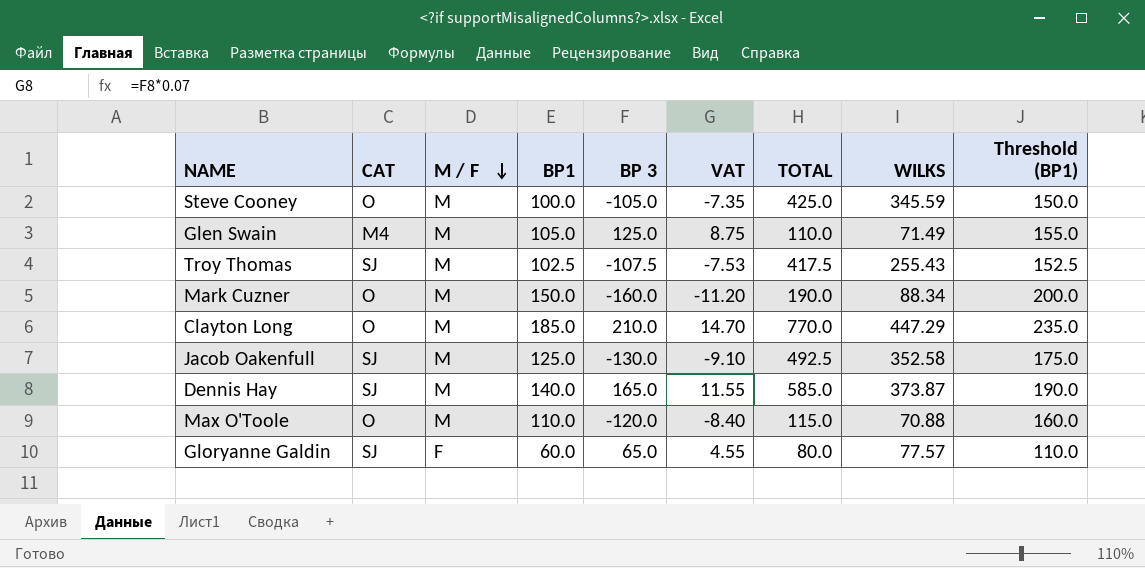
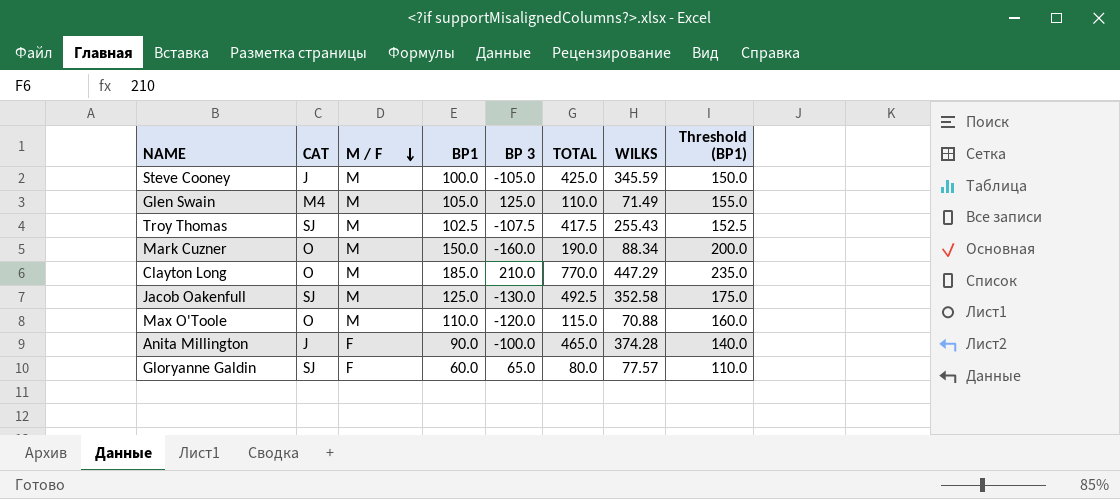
column VAT | formula: [BP 3] * 0.07 -> none
row Dennis Hay: SJ | M | 140.0 | 165.0 | 11.55 | 585.0 | 373.87 | 190.0 -> none
Steve Cooney | CAT: O -> J
row Anita Millington: none -> J | F | 90.0 | -100.0 | 465.0 | 374.28 | 140.0

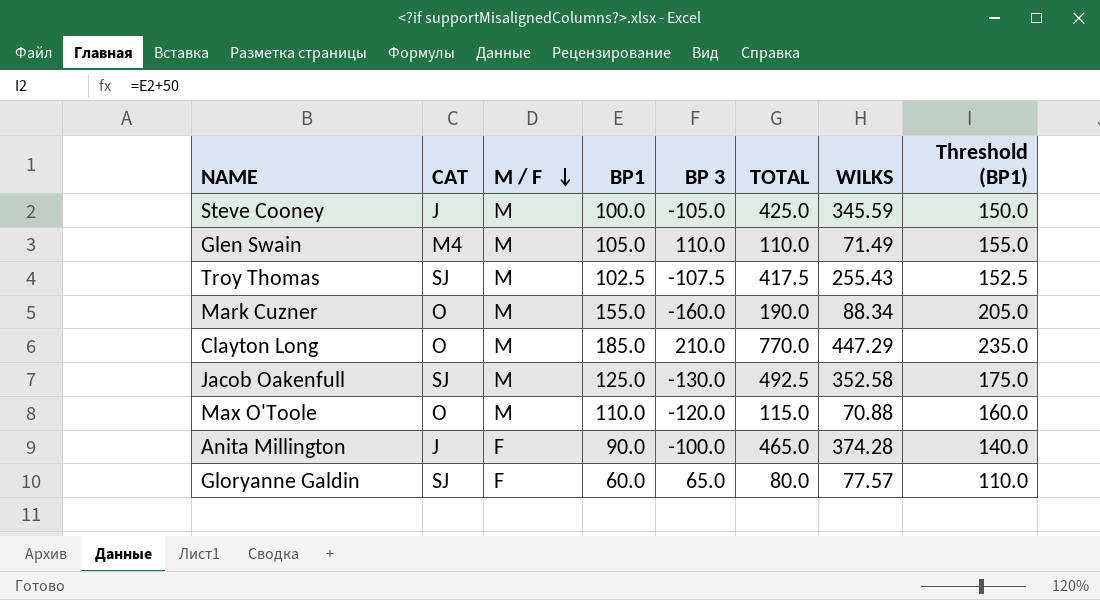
Glen Swain | BP 3: 125.0 -> 110.0
Mark Cuzner | BP1: 150.0 -> 155.0
Mark Cuzner | Threshold (BP1): 200.0 -> 205.0

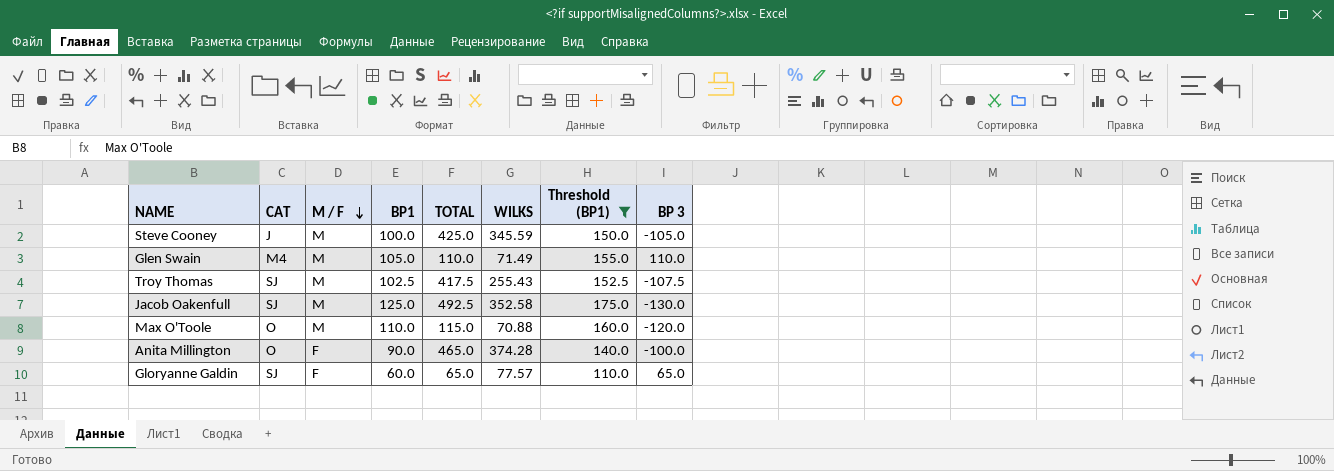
filter: none -> Threshold (BP1) <= 175.0
column BP 3 | position: 5 -> 8
Anita Millington | CAT: J -> O
Gloryanne Galdin | TOTAL: 80.0 -> 65.0

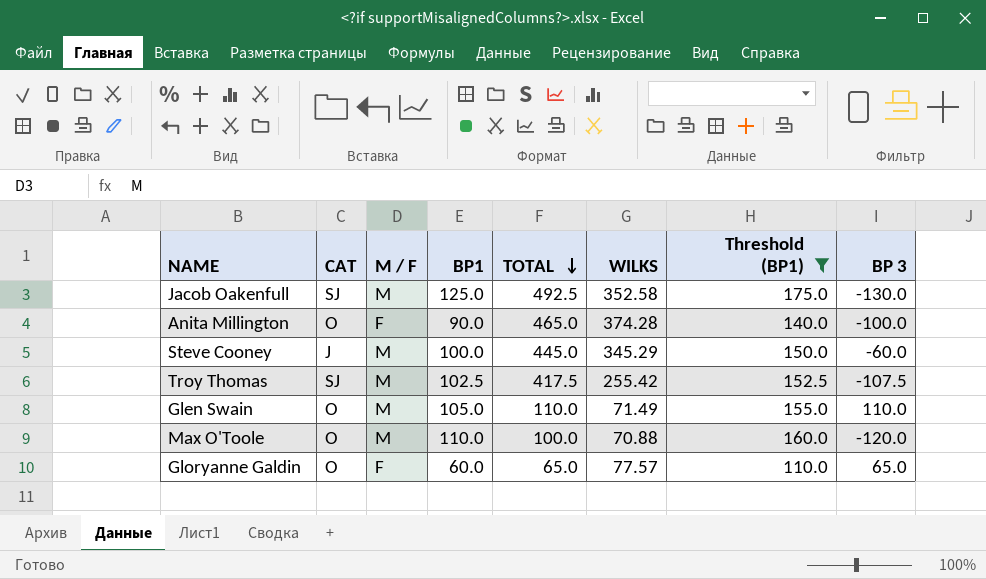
row order: M / F descending -> TOTAL descending
Steve Cooney | TOTAL: 425.0 -> 445.0
Steve Cooney | WILKS: 345.59 -> 345.29
Steve Cooney | BP 3: -105.0 -> -60.0
Troy Thomas | WILKS: 255.43 -> 255.42
Glen Swain | CAT: M4 -> O
Max O'Toole | TOTAL: 115.0 -> 100.0
Gloryanne Galdin | CAT: SJ -> O

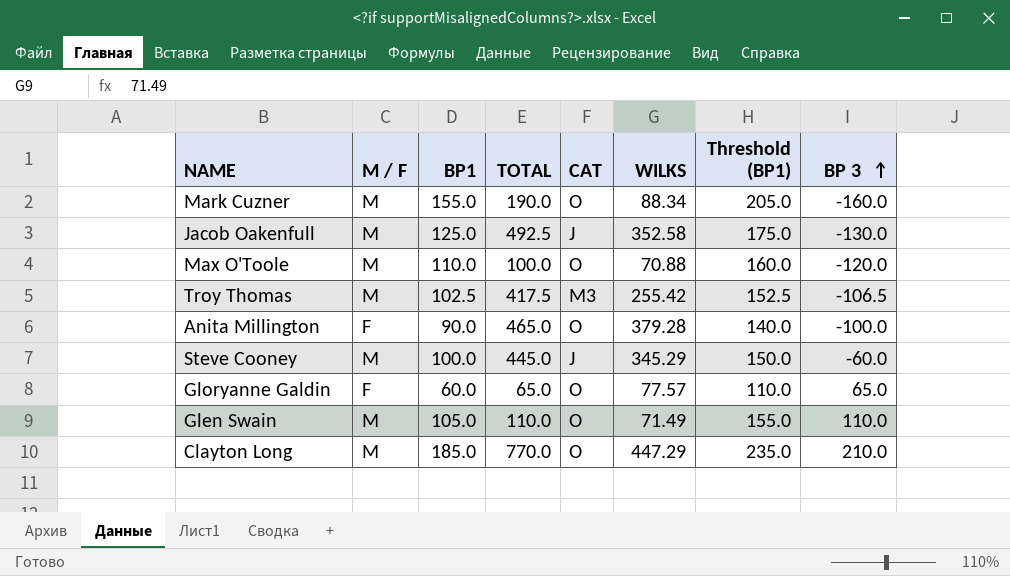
filter: Threshold (BP1) <= 175.0 -> none
row order: TOTAL descending -> BP 3 ascending
column CAT | position: 2 -> 5
Jacob Oakenfull | CAT: SJ -> J
Troy Thomas | CAT: SJ -> M3
Troy Thomas | BP 3: -107.5 -> -106.5
Anita Millington | WILKS: 374.28 -> 379.28

